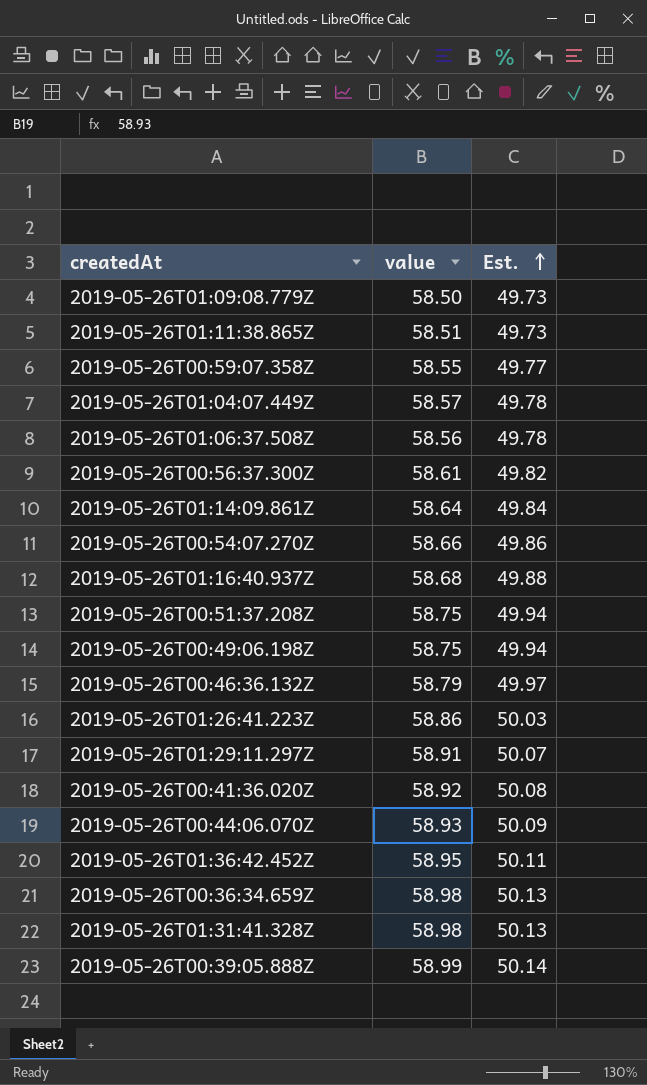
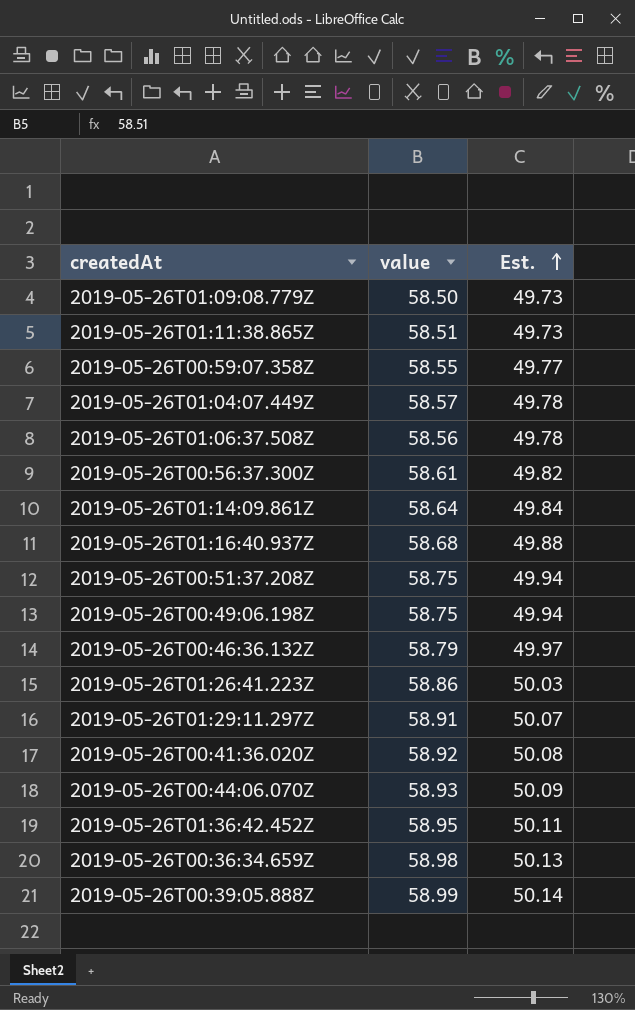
row 2019-05-26T00:54:07.270Z: 58.66 | 49.86 -> none
row 2019-05-26T01:31:41.328Z: 58.98 | 50.13 -> none

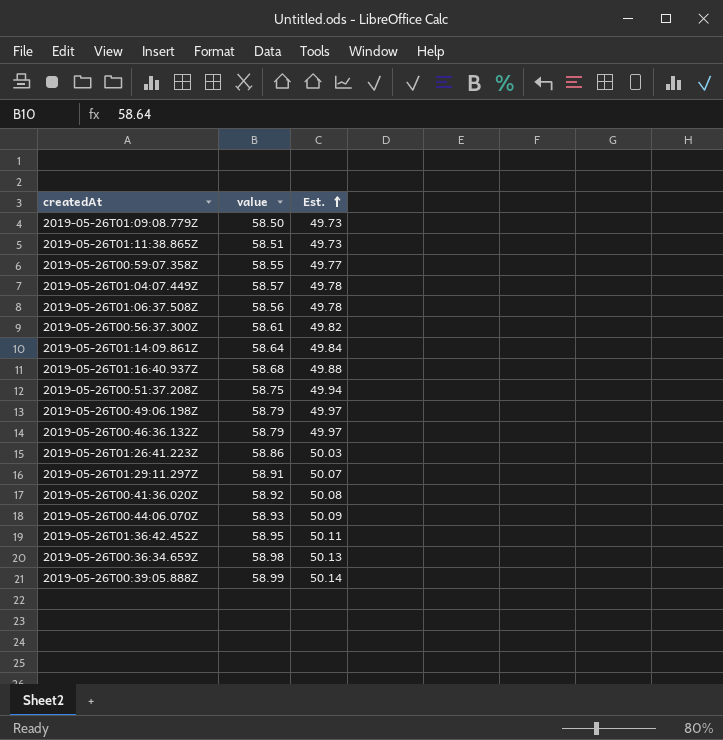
2019-05-26T00:49:06.198Z | value: 58.75 -> 58.79
2019-05-26T00:49:06.198Z | Est.: 49.94 -> 49.97

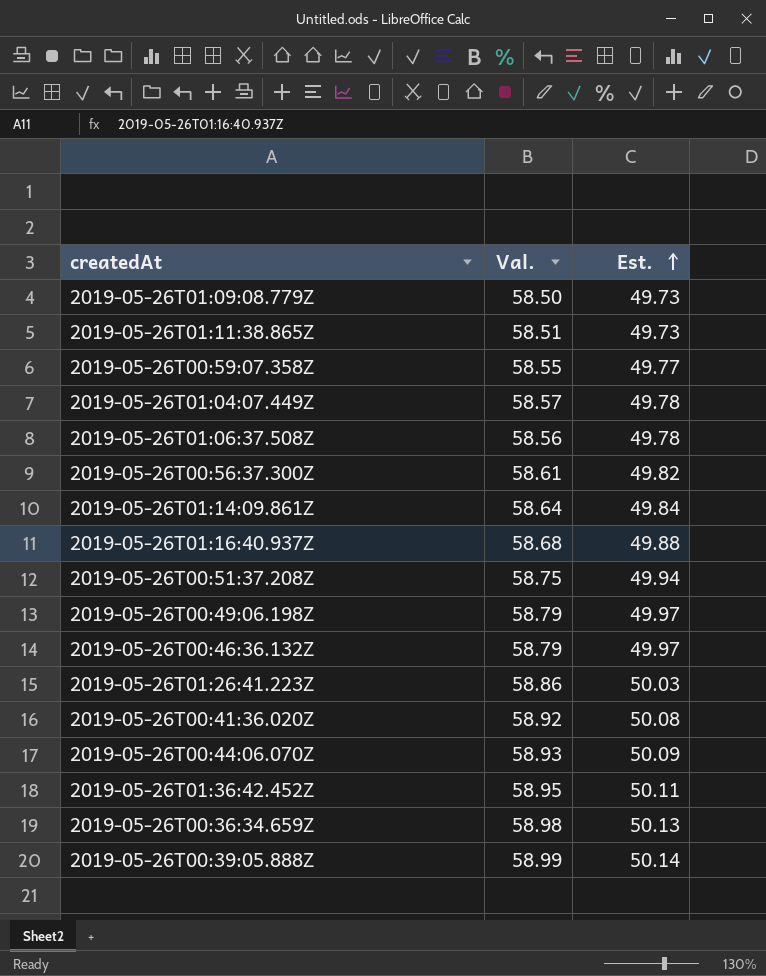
column name: value -> Val.
row 2019-05-26T01:29:11.297Z: 58.91 | 50.07 -> none

